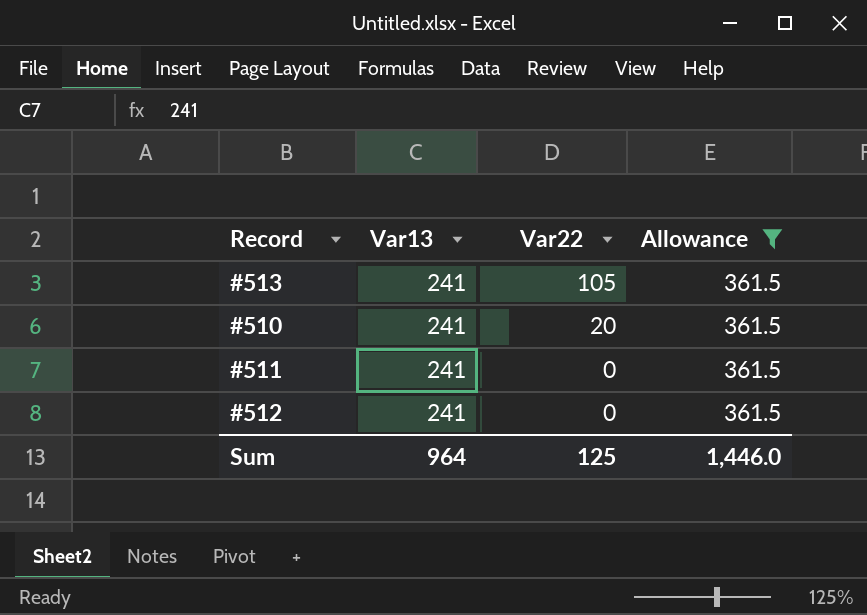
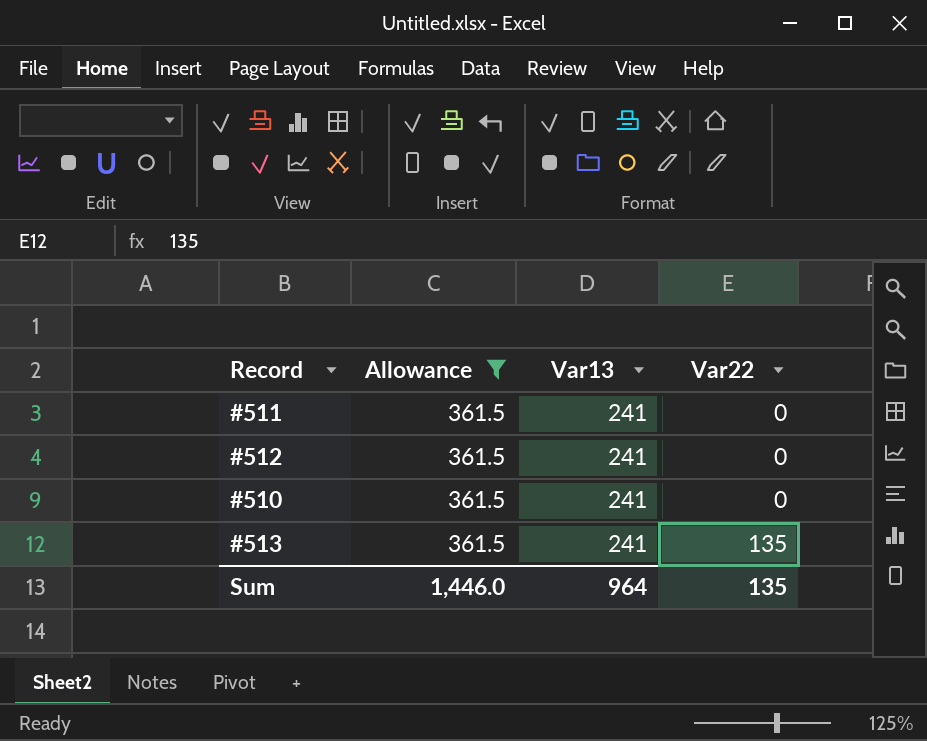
row order: Var22 descending -> Var22 ascending
column Allowance | position: 4 -> 2
#510 | Var22: 20 -> 0
#513 | Var22: 105 -> 135
Sum | Var22: 125 -> 135

